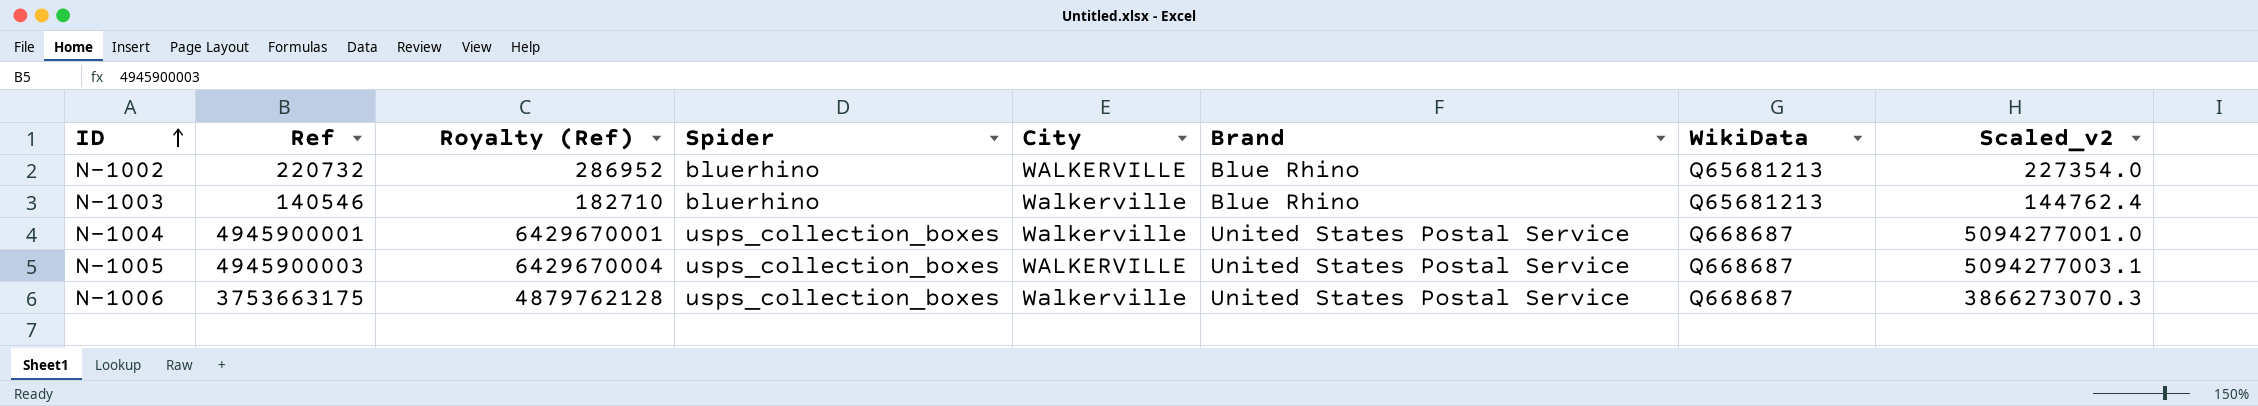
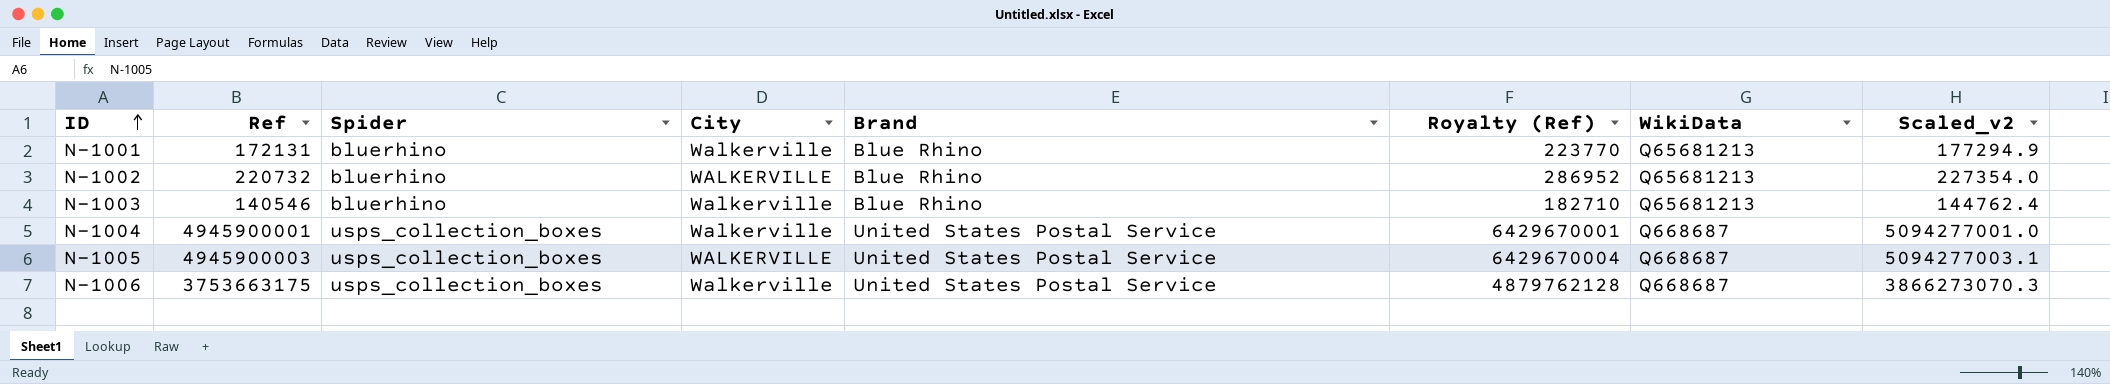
column Royalty (Ref) | position: 3 -> 6
row N-1001: none -> 172131 | bluerhino | Walkerville | Blue Rhino | 223770 | Q65681213 | 177294.9

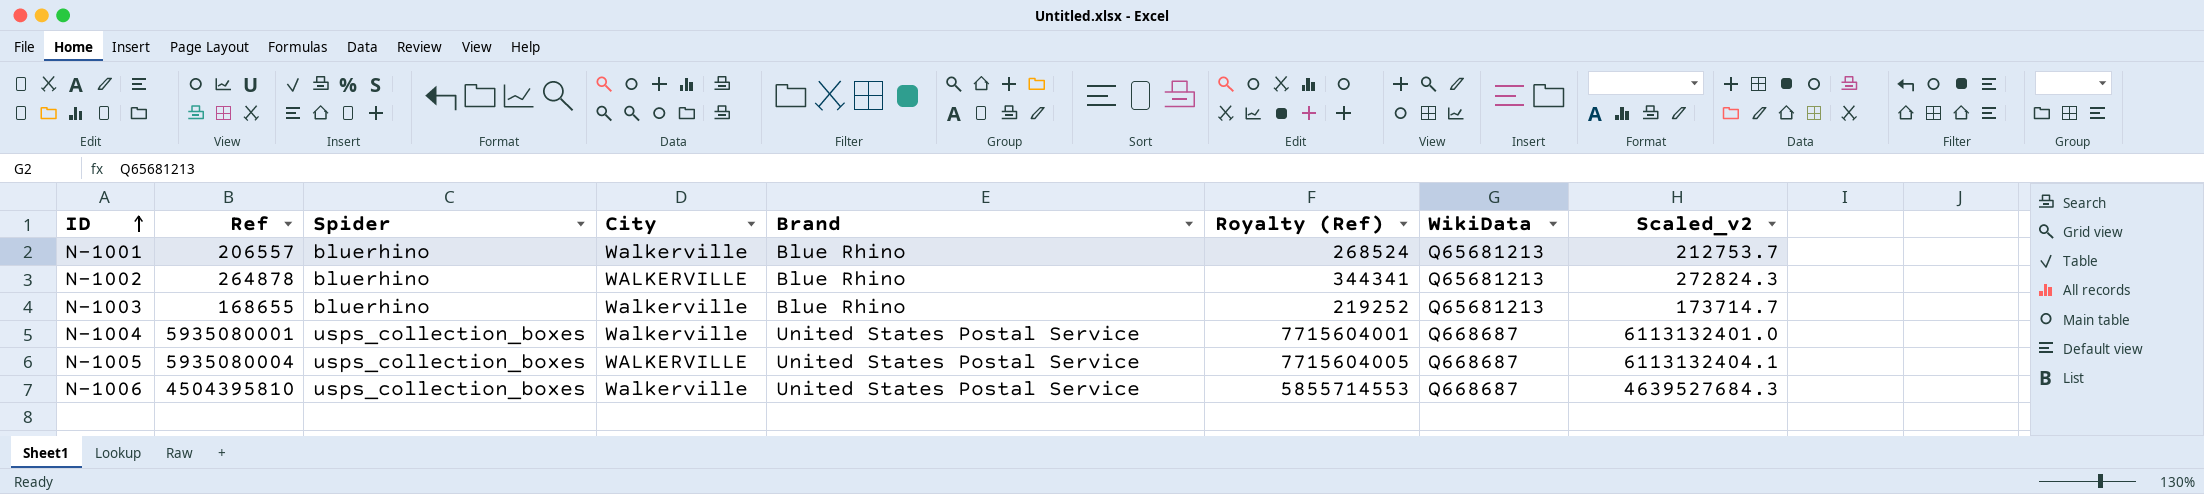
N-1001 | Ref: 172131 -> 206557
N-1001 | Royalty (Ref): 223770 -> 268524
N-1001 | Scaled_v2: 177294.9 -> 212753.7
N-1002 | Ref: 220732 -> 264878
N-1002 | Royalty (Ref): 286952 -> 344341
N-1002 | Scaled_v2: 227354.0 -> 272824.3
N-1003 | Ref: 140546 -> 168655
N-1003 | Royalty (Ref): 182710 -> 219252
N-1003 | Scaled_v2: 144762.4 -> 173714.7
N-1004 | Ref: 4945900001 -> 5935080001
N-1004 | Royalty (Ref): 6429670001 -> 7715604001
N-1004 | Scaled_v2: 5094277001.0 -> 6113132401.0
N-1005 | Ref: 4945900003 -> 5935080004
N-1005 | Royalty (Ref): 6429670004 -> 7715604005
N-1005 | Scaled_v2: 5094277003.1 -> 6113132404.1
N-1006 | Ref: 3753663175 -> 4504395810
N-1006 | Royalty (Ref): 4879762128 -> 5855714553
N-1006 | Scaled_v2: 3866273070.3 -> 4639527684.3

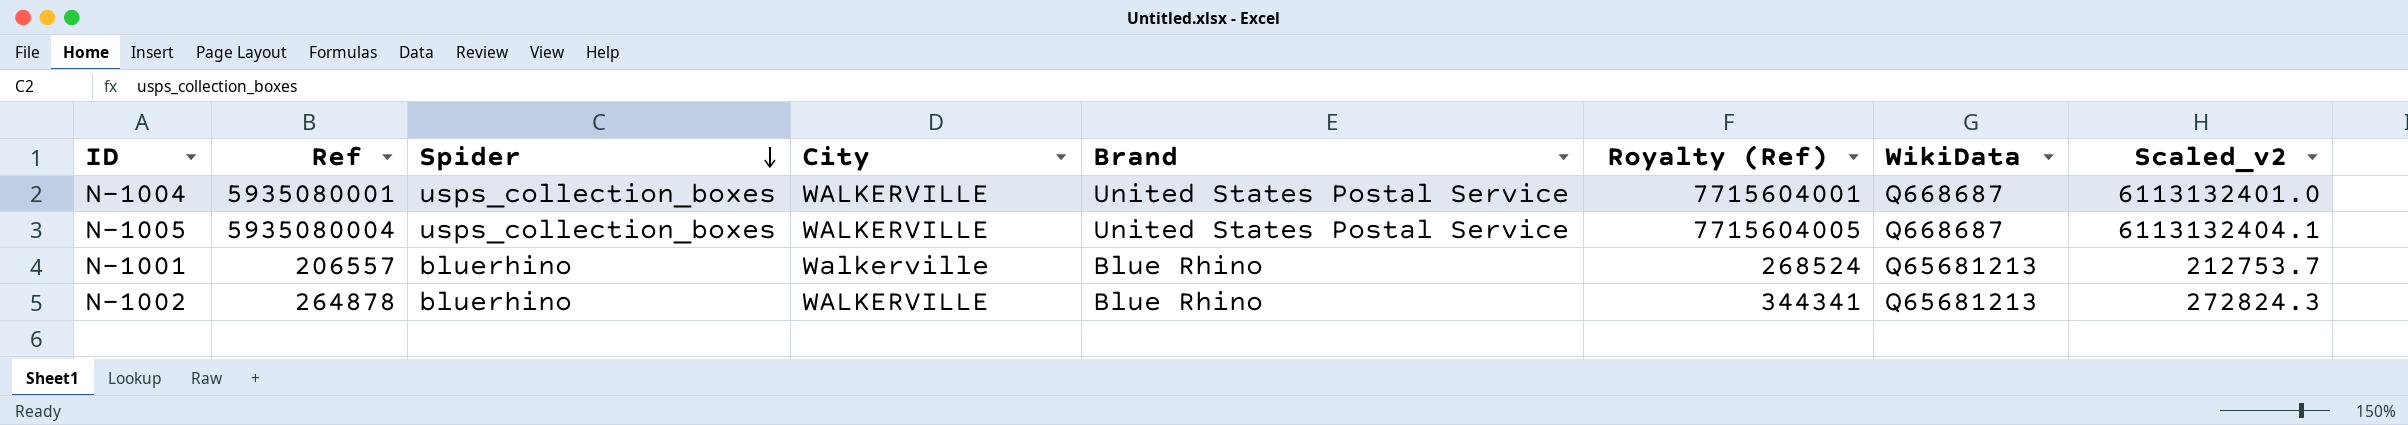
row order: ID ascending -> Spider descending
row N-1003: 168655 | bluerhino | Walkerville | Blue Rhino | 219252 | Q65681213 | 173714.7 -> none
row N-1006: 4504395810 | usps_collection_boxes | Walkerville | United States Postal Service | 5855714553 | Q668687 | 4639527684.3 -> none
N-1004 | City: Walkerville -> WALKERVILLE

